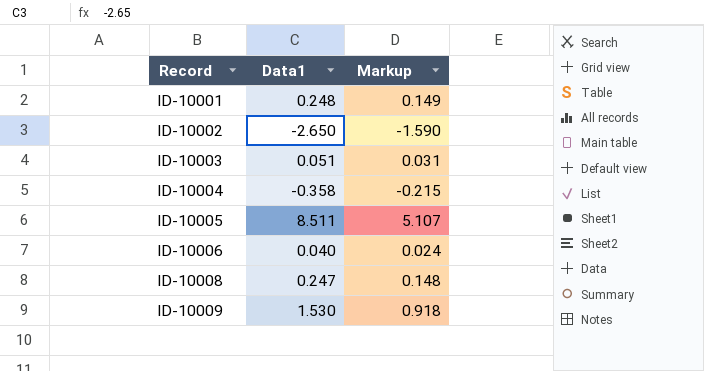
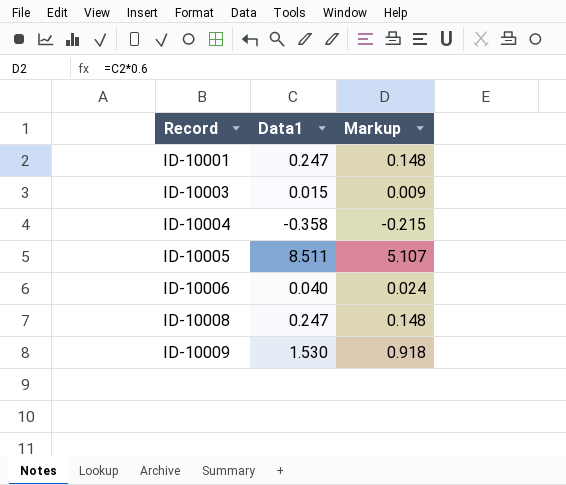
row ID-10002: -2.650 | -1.590 -> none
ID-10001 | Data1: 0.248 -> 0.247
ID-10001 | Markup: 0.149 -> 0.148
ID-10003 | Data1: 0.051 -> 0.015
ID-10003 | Markup: 0.031 -> 0.009

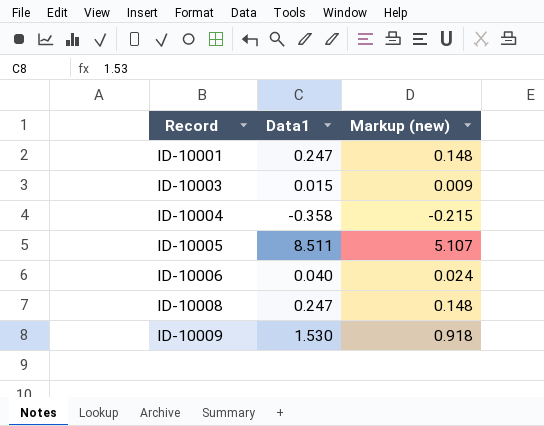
column name: Markup -> Markup (new)

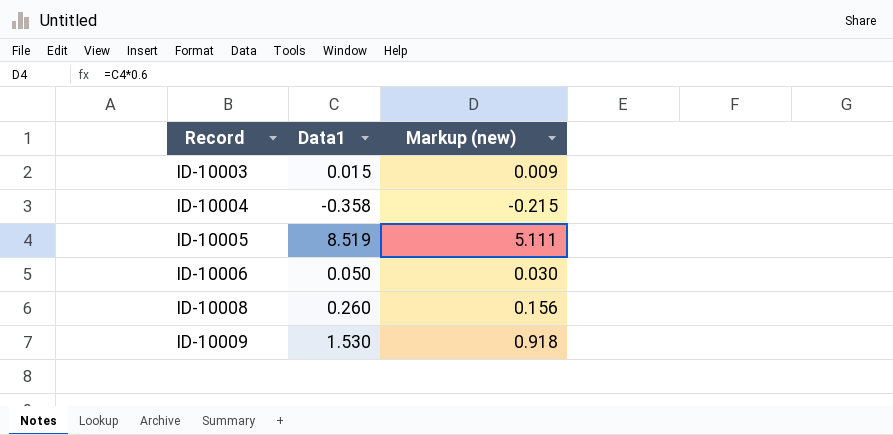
row ID-10001: 0.247 | 0.148 -> none
ID-10005 | Data1: 8.511 -> 8.519
ID-10005 | Markup (new): 5.107 -> 5.111
ID-10006 | Data1: 0.040 -> 0.050
ID-10006 | Markup (new): 0.024 -> 0.030
ID-10008 | Data1: 0.247 -> 0.260
ID-10008 | Markup (new): 0.148 -> 0.156

